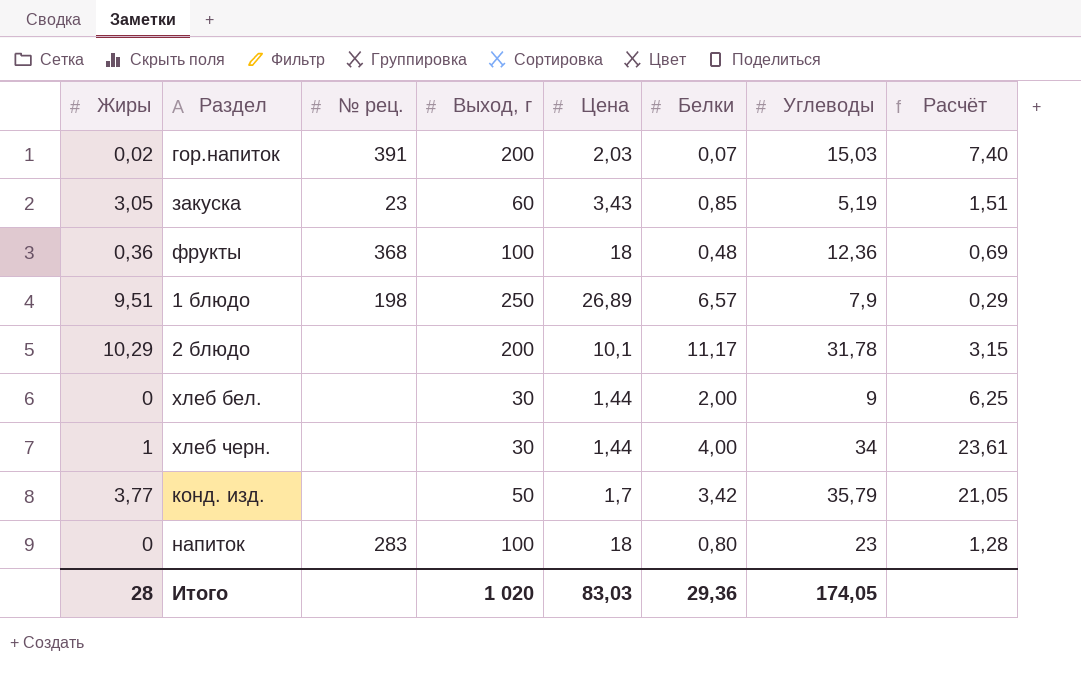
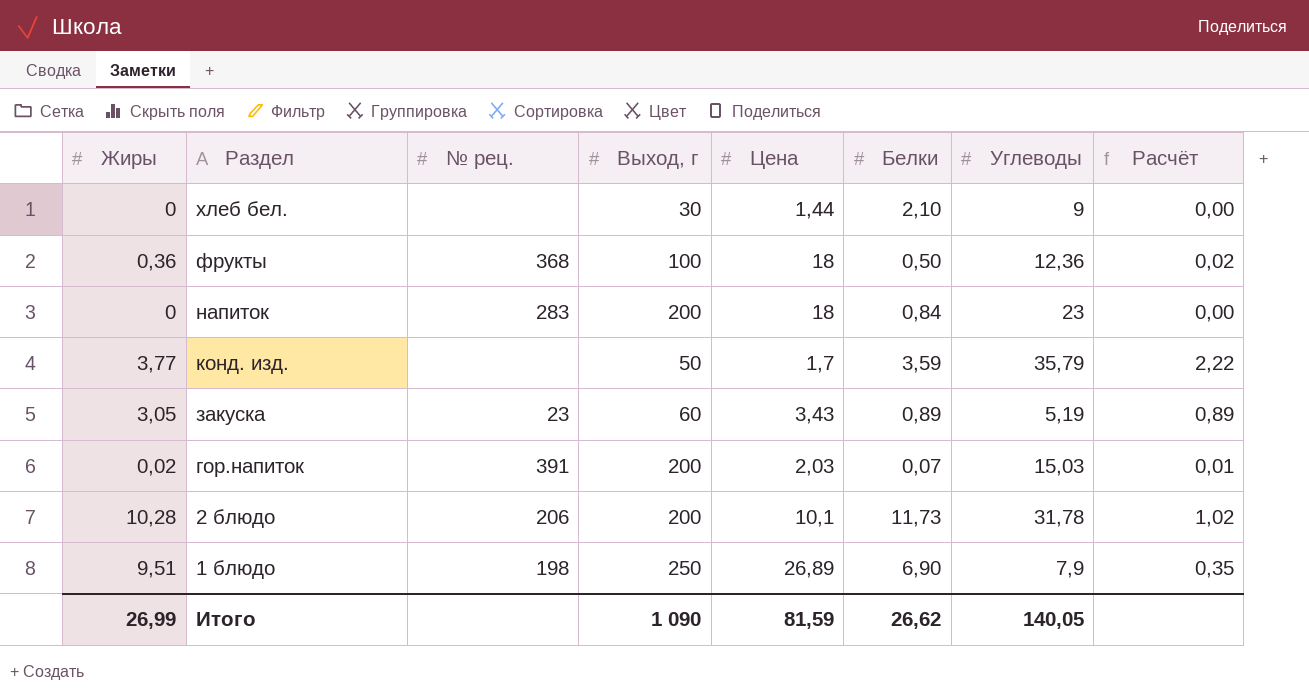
row order: none -> Раздел descending
column Расчёт | formula: [Углеводы] / [Цена] -> [Жиры] / [Цена]
row хлеб черн.: 1 | none | 30 | 1,44 | 4,00 | 34 | 23,61 -> none
хлеб бел. | Белки: 2,00 -> 2,10
фрукты | Белки: 0,48 -> 0,50
напиток | Выход, г: 100 -> 200
напиток | Белки: 0,80 -> 0,84
конд. изд. | Белки: 3,42 -> 3,59
закуска | Белки: 0,85 -> 0,89
2 блюдо | Жиры: 10,29 -> 10,28
2 блюдо | № рец.: none -> 206
2 блюдо | Белки: 11,17 -> 11,73
1 блюдо | Белки: 6,57 -> 6,90
Итого | Жиры: 28 -> 26,99
Итого | Выход, г: 1 020 -> 1 090
Итого | Цена: 83,03 -> 81,59
Итого | Белки: 29,36 -> 26,62
Итого | Углеводы: 174,05 -> 140,05

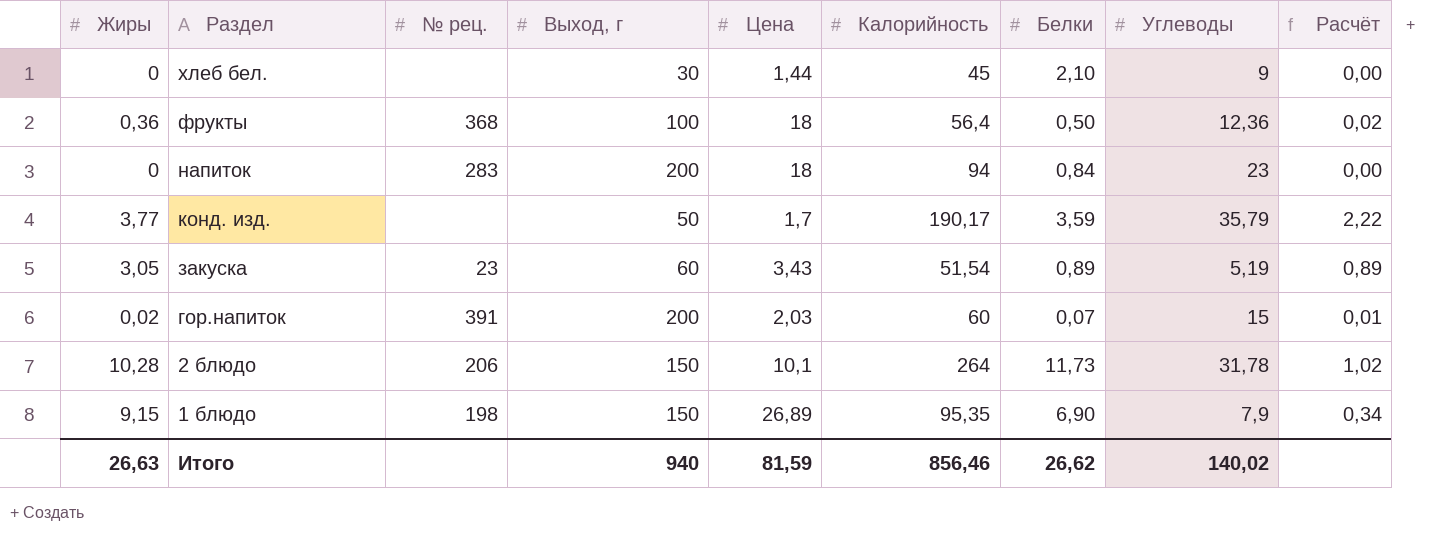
column Калорийность | position: none -> 6
гор.напиток | Углеводы: 15,03 -> 15
2 блюдо | Выход, г: 200 -> 150
1 блюдо | Жиры: 9,51 -> 9,15
1 блюдо | Выход, г: 250 -> 150
1 блюдо | Расчёт: 0,35 -> 0,34
Итого | Жиры: 26,99 -> 26,63
Итого | Выход, г: 1 090 -> 940
Итого | Углеводы: 140,05 -> 140,02

